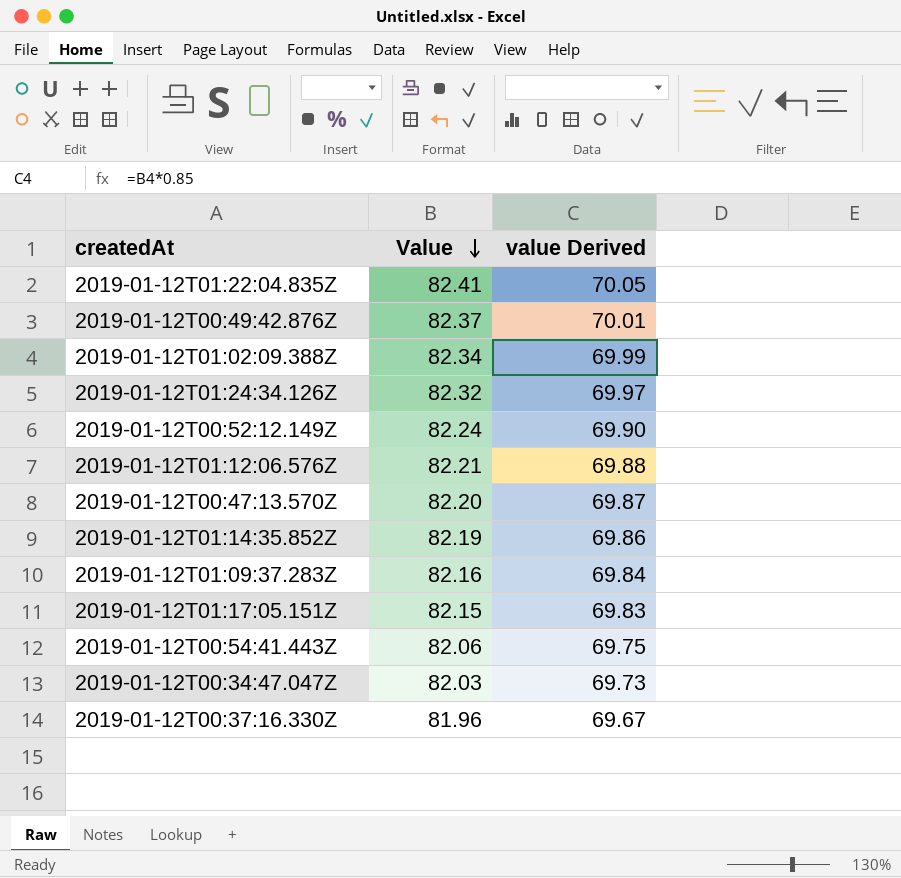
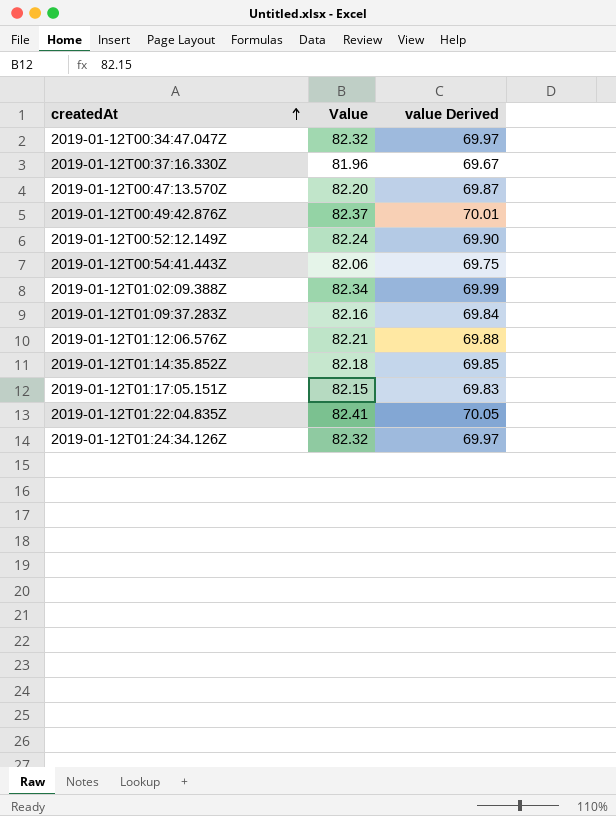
row order: Value descending -> createdAt ascending
2019-01-12T00:34:47.047Z | Value: 82.03 -> 82.32
2019-01-12T00:34:47.047Z | value Derived: 69.73 -> 69.97
2019-01-12T01:14:35.852Z | Value: 82.19 -> 82.18
2019-01-12T01:14:35.852Z | value Derived: 69.86 -> 69.85

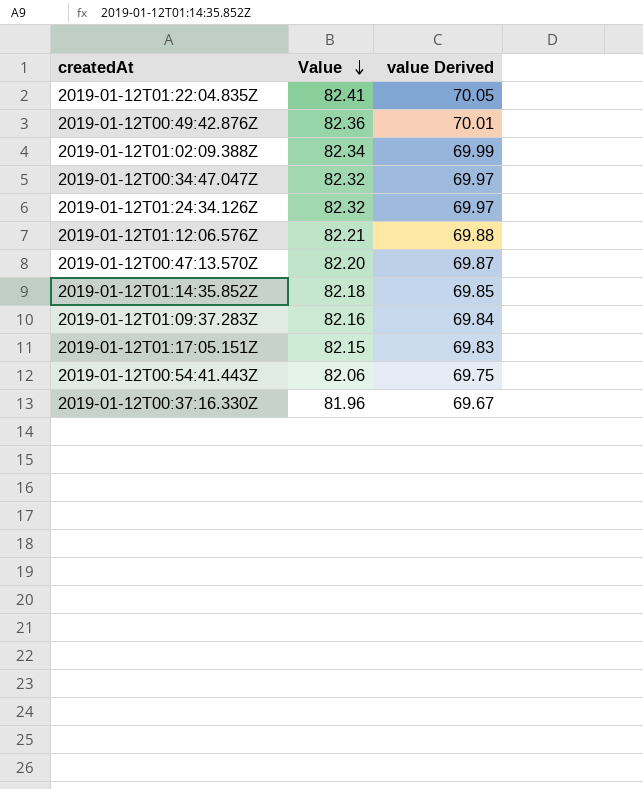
row order: createdAt ascending -> Value descending
row 2019-01-12T00:52:12.149Z: 82.24 | 69.90 -> none
2019-01-12T00:49:42.876Z | Value: 82.37 -> 82.36

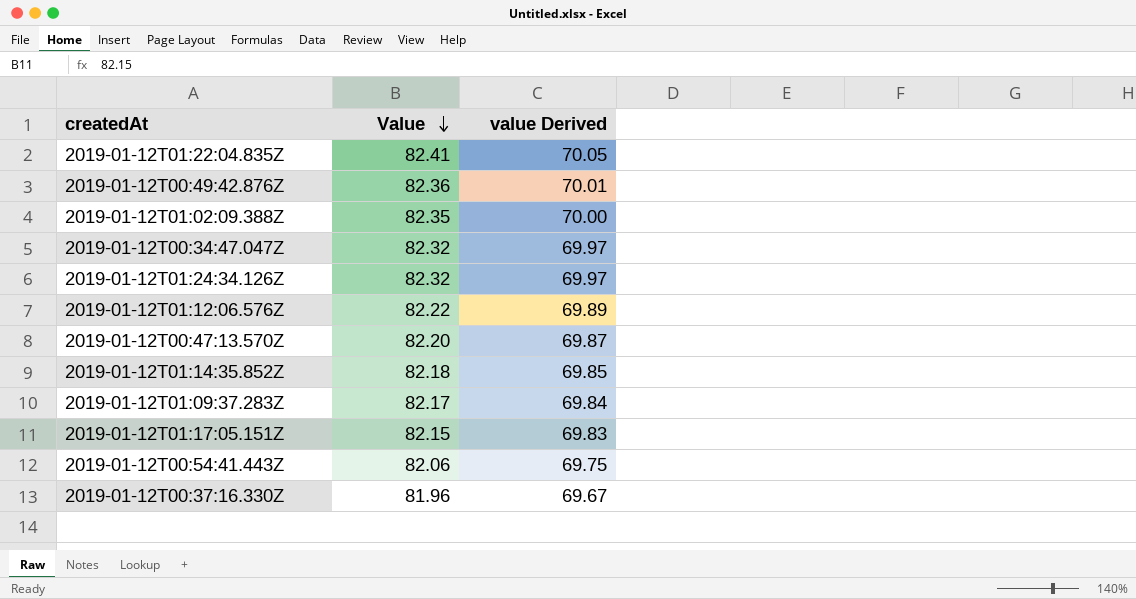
2019-01-12T01:02:09.388Z | Value: 82.34 -> 82.35
2019-01-12T01:02:09.388Z | value Derived: 69.99 -> 70.00
2019-01-12T01:12:06.576Z | Value: 82.21 -> 82.22
2019-01-12T01:12:06.576Z | value Derived: 69.88 -> 69.89
2019-01-12T01:09:37.283Z | Value: 82.16 -> 82.17

